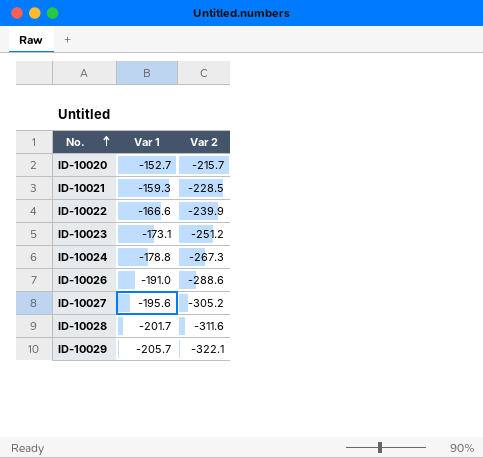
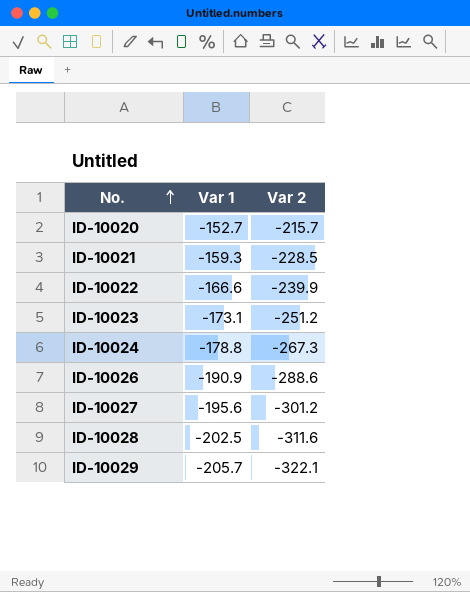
ID-10026 | Var 1: -191.0 -> -190.9
ID-10027 | Var 2: -305.2 -> -301.2
ID-10028 | Var 1: -201.7 -> -202.5

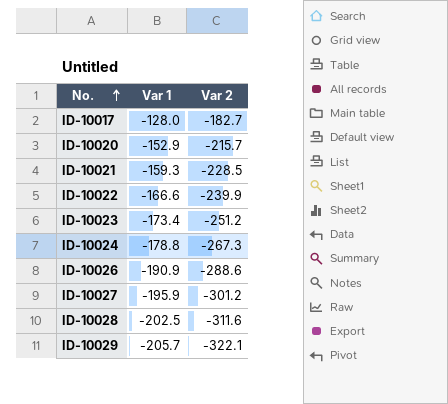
row ID-10017: none -> -128.0 | -182.7
ID-10020 | Var 1: -152.7 -> -152.9
ID-10023 | Var 1: -173.1 -> -173.4
ID-10027 | Var 1: -195.6 -> -195.9

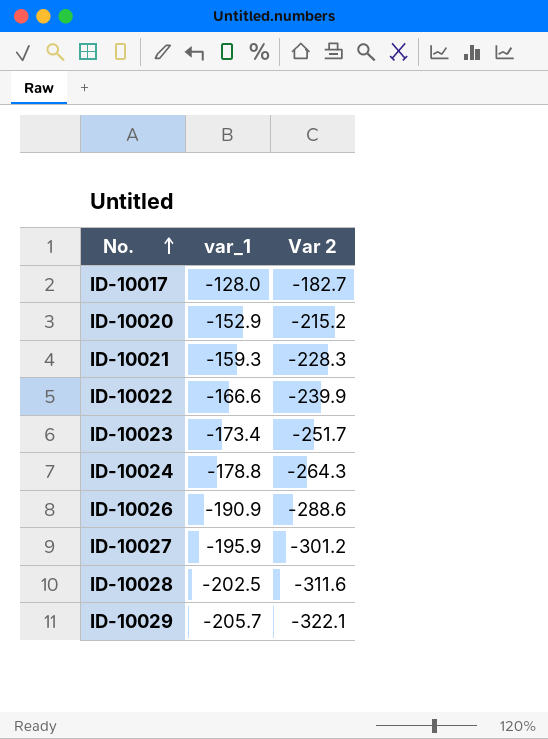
column name: Var 1 -> var_1
ID-10020 | Var 2: -215.7 -> -215.2
ID-10021 | Var 2: -228.5 -> -228.3
ID-10023 | Var 2: -251.2 -> -251.7
ID-10024 | Var 2: -267.3 -> -264.3

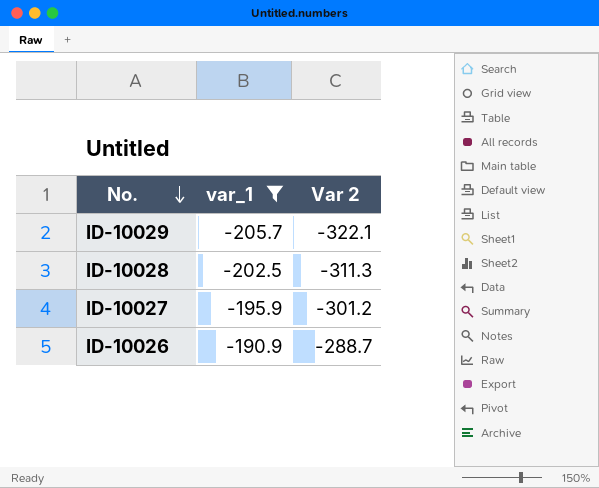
filter: none -> var_1 <= -190.9
row order: No. ascending -> No. descending
ID-10028 | Var 2: -311.6 -> -311.3
ID-10026 | Var 2: -288.6 -> -288.7

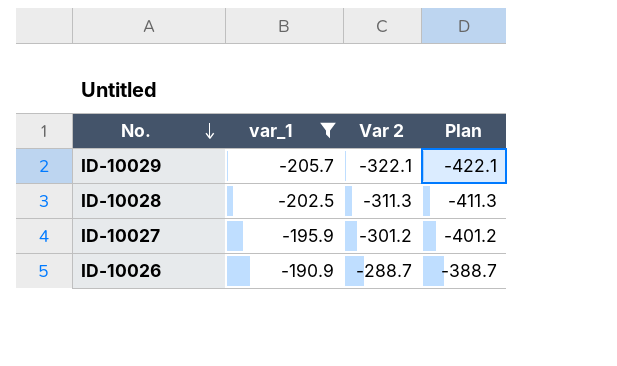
column Plan | formula: none -> [Var 2] - 100

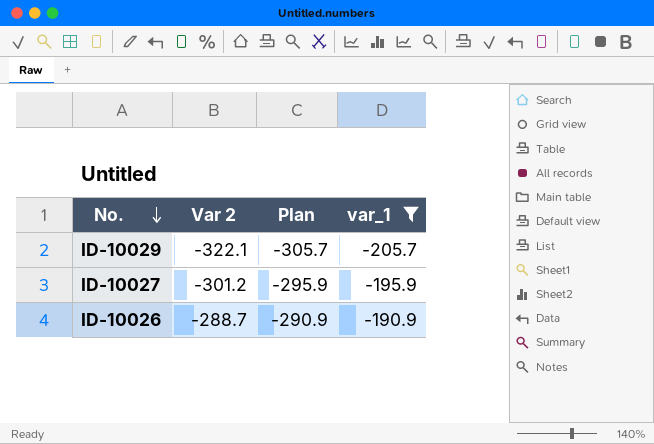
column Plan | formula: [Var 2] - 100 -> [var_1] - 100
column var_1 | position: 2 -> 4
row ID-10028: -202.5 | -311.3 | -411.3 -> none

